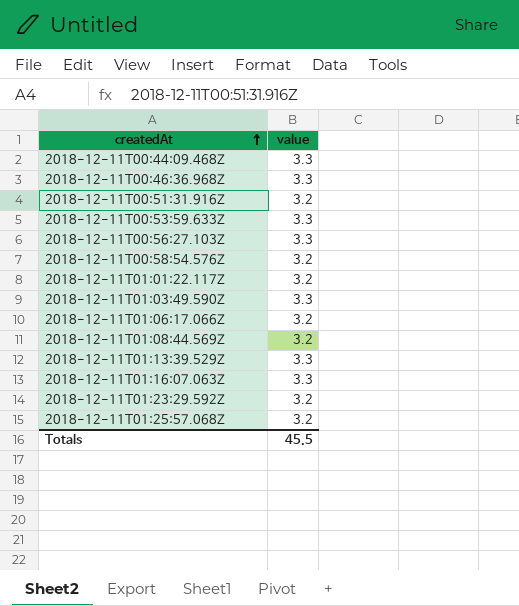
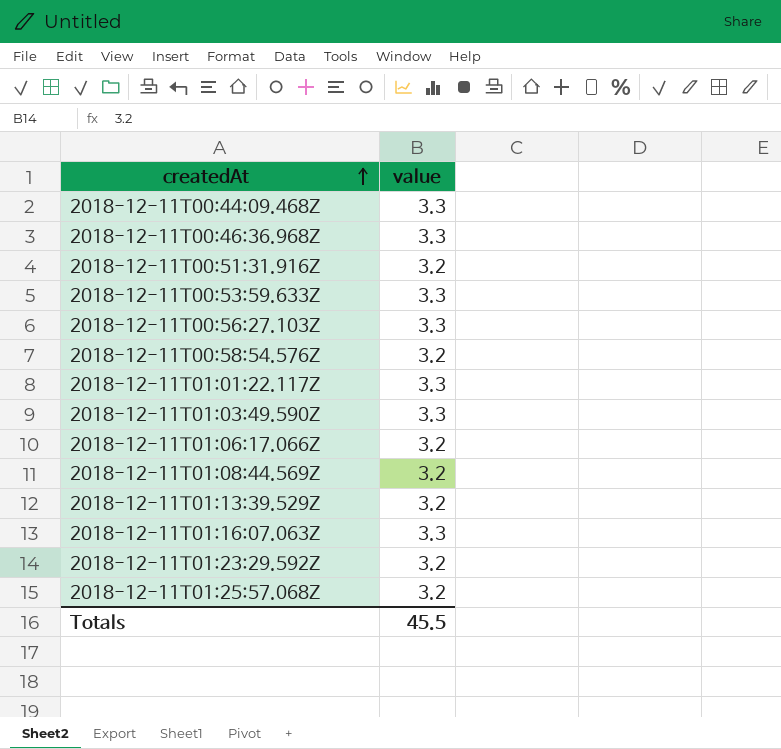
2018-12-11T01:01:22.117Z | value: 3.2 -> 3.3
2018-12-11T01:13:39.529Z | value: 3.3 -> 3.2

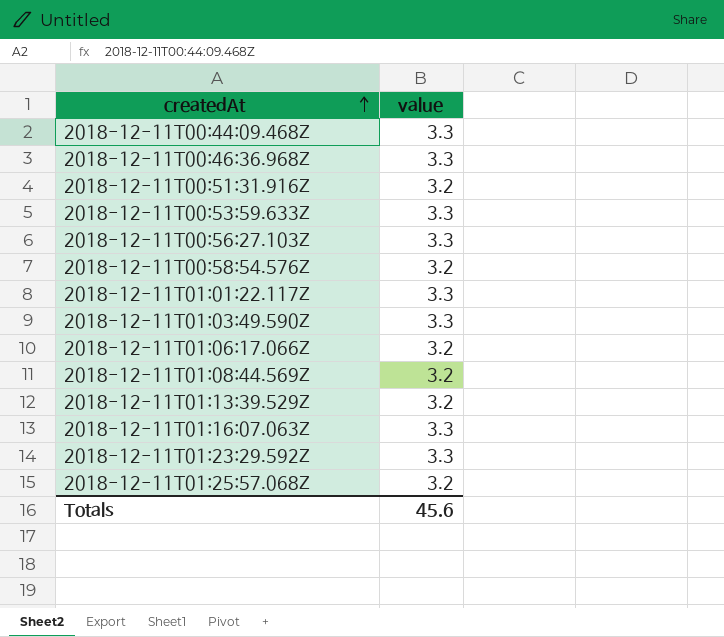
2018-12-11T01:23:29.592Z | value: 3.2 -> 3.3
Totals | value: 45.5 -> 45.6

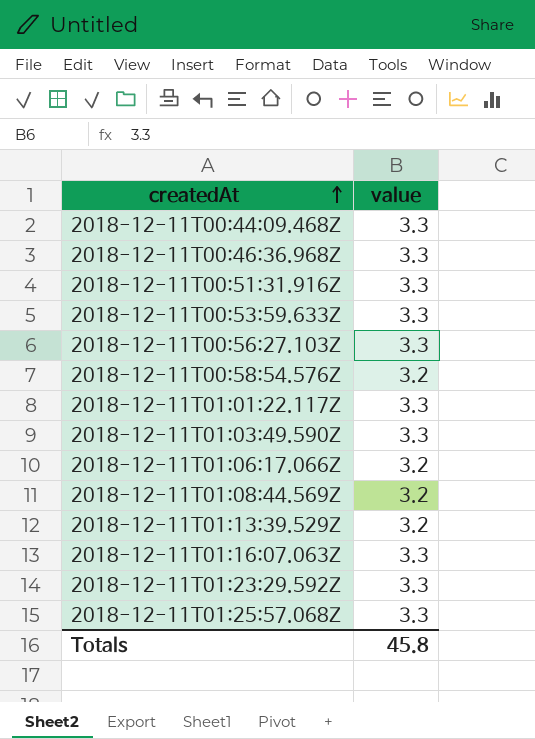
2018-12-11T00:51:31.916Z | value: 3.2 -> 3.3
2018-12-11T01:25:57.068Z | value: 3.2 -> 3.3
Totals | value: 45.6 -> 45.8

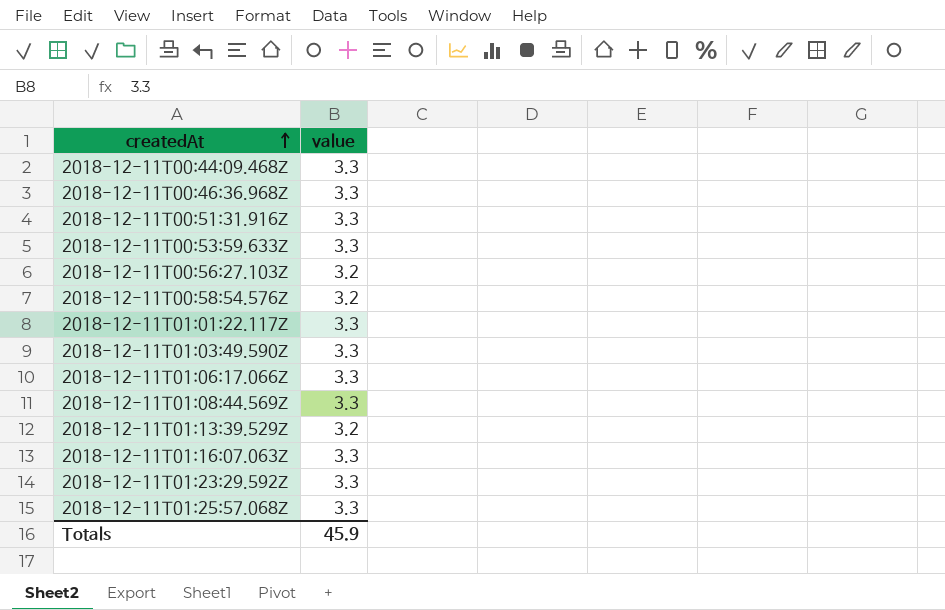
2018-12-11T00:56:27.103Z | value: 3.3 -> 3.2
2018-12-11T01:06:17.066Z | value: 3.2 -> 3.3
2018-12-11T01:08:44.569Z | value: 3.2 -> 3.3
Totals | value: 45.8 -> 45.9

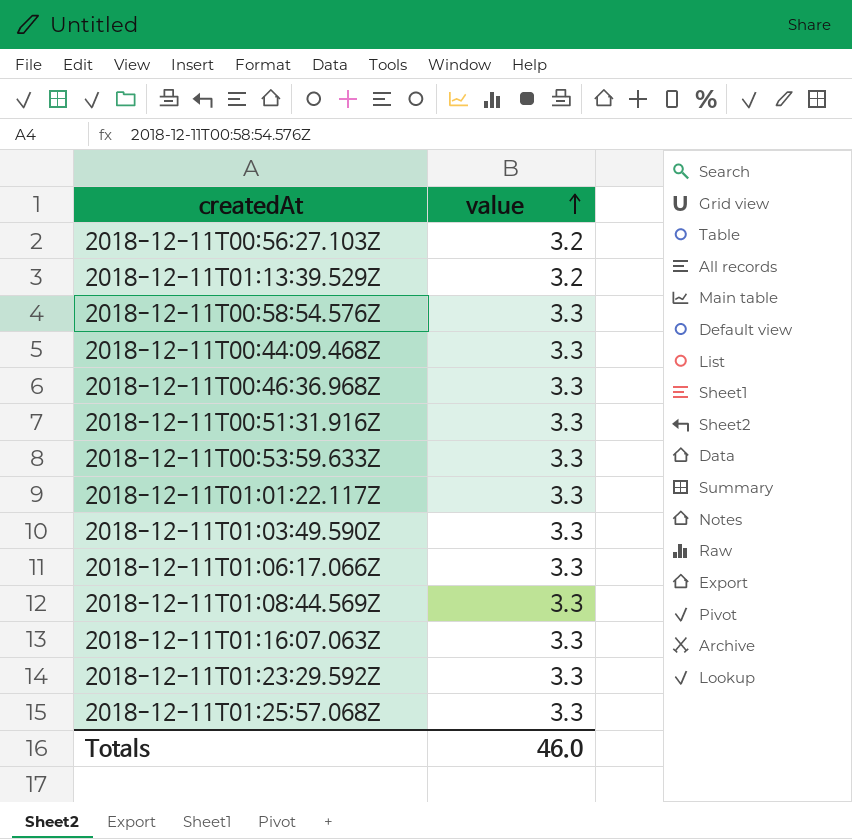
row order: createdAt ascending -> value ascending
2018-12-11T00:58:54.576Z | value: 3.2 -> 3.3
Totals | value: 45.9 -> 46.0

